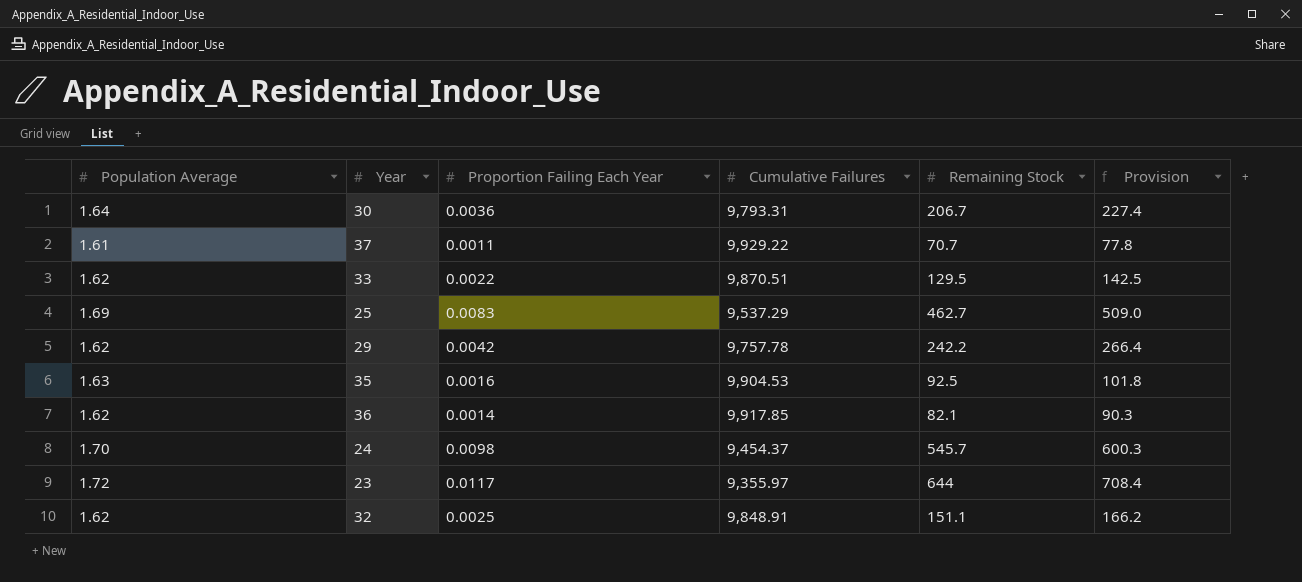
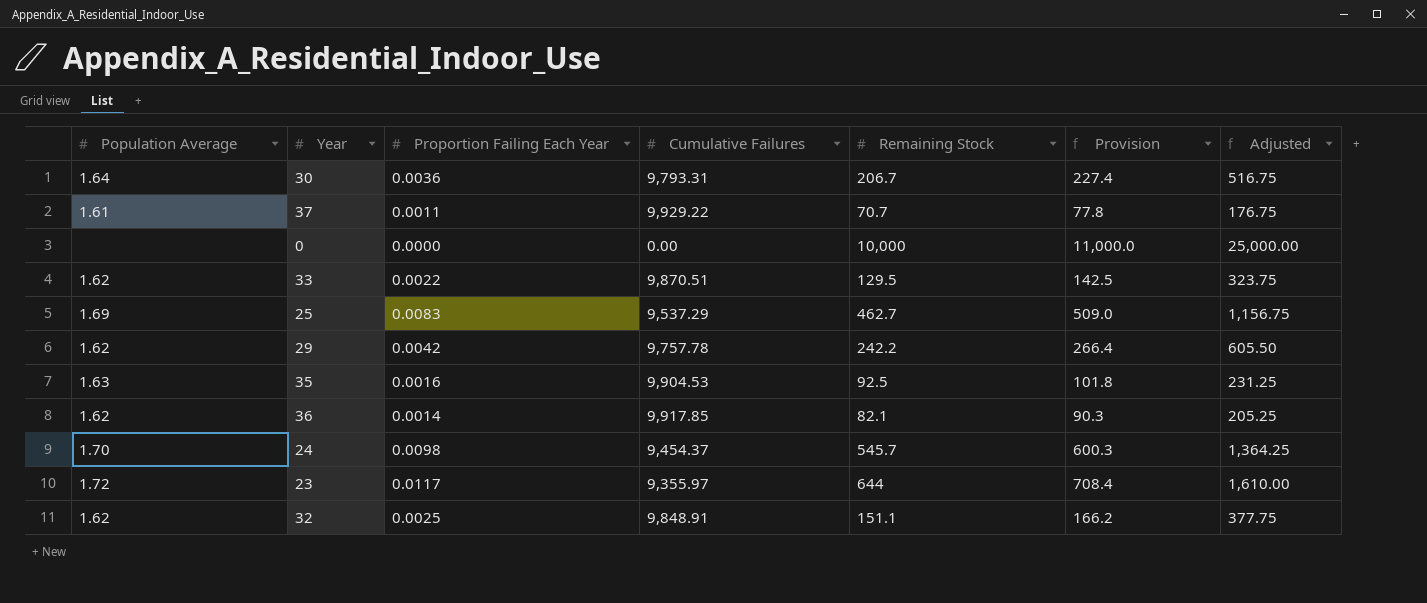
column Adjusted | formula: none -> [Remaining Stock] * 2.5
row 0: none -> none | 0.0000 | 0.00 | 10,000 | 11,000.0 | 25,000.00

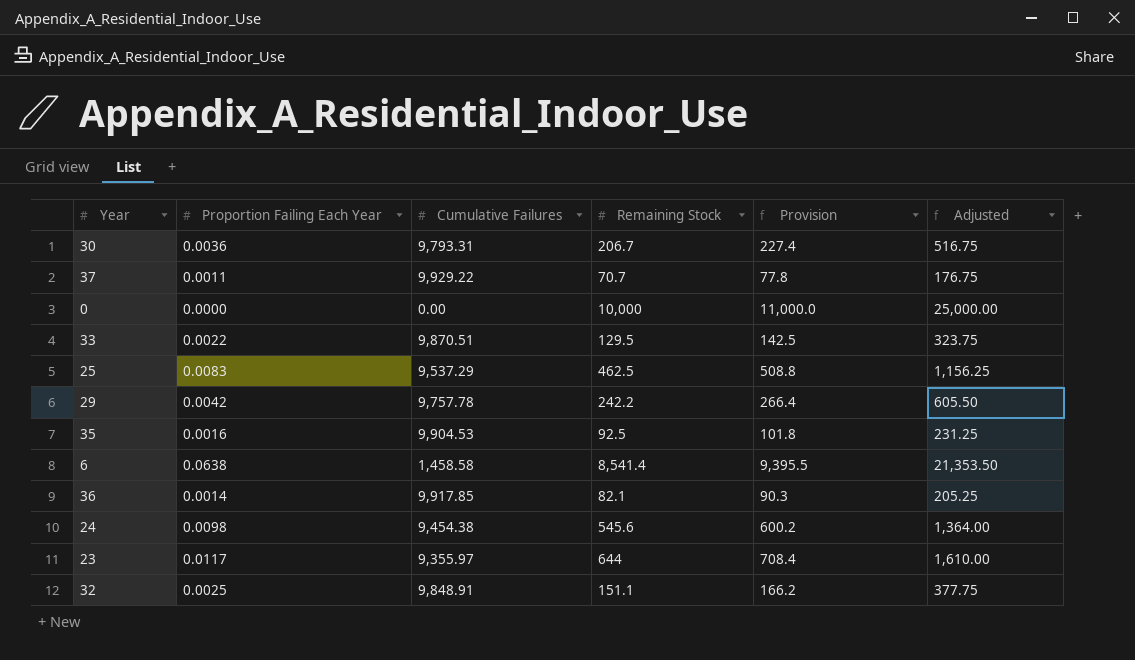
column Population Average | position: 1 -> none
25 | Remaining Stock: 462.7 -> 462.5
25 | Provision: 509.0 -> 508.8
25 | Adjusted: 1,156.75 -> 1,156.25
row 6: none -> 0.0638 | 1,458.58 | 8,541.4 | 9,395.5 | 21,353.50
24 | Cumulative Failures: 9,454.37 -> 9,454.38
24 | Remaining Stock: 545.7 -> 545.6
24 | Provision: 600.3 -> 600.2
24 | Adjusted: 1,364.25 -> 1,364.00

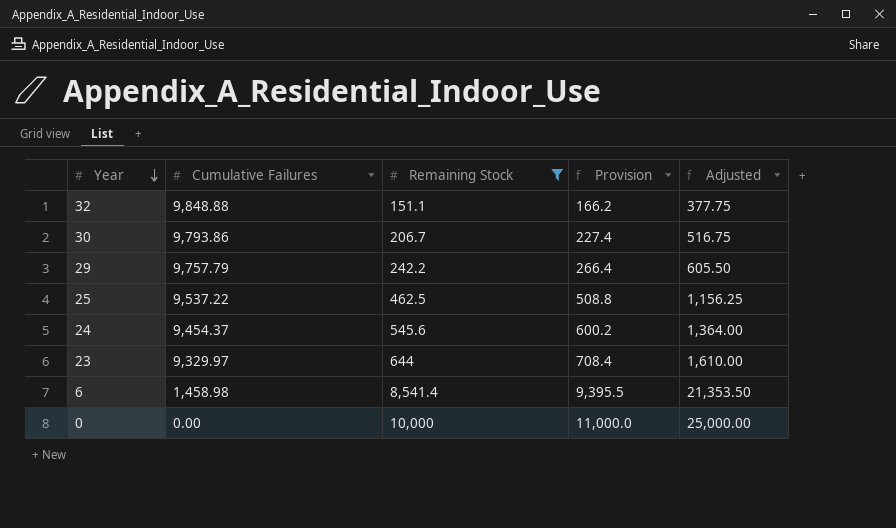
filter: none -> Remaining Stock >= 151.1
row order: none -> Year descending
column Proportion Failing Each Year | position: 2 -> none
32 | Cumulative Failures: 9,848.91 -> 9,848.88
30 | Cumulative Failures: 9,793.31 -> 9,793.86
29 | Cumulative Failures: 9,757.78 -> 9,757.79
25 | Cumulative Failures: 9,537.29 -> 9,537.22
24 | Cumulative Failures: 9,454.38 -> 9,454.37
23 | Cumulative Failures: 9,355.97 -> 9,329.97
6 | Cumulative Failures: 1,458.58 -> 1,458.98

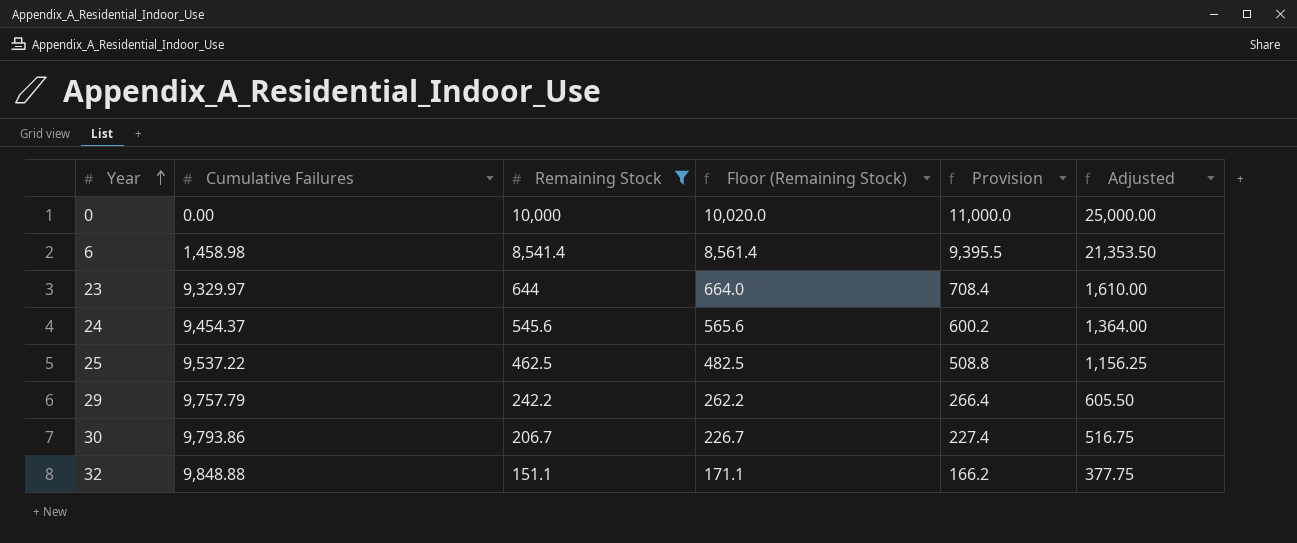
row order: Year descending -> Year ascending
column Floor (Remaining Stock) | formula: none -> [Remaining Stock] + 20

